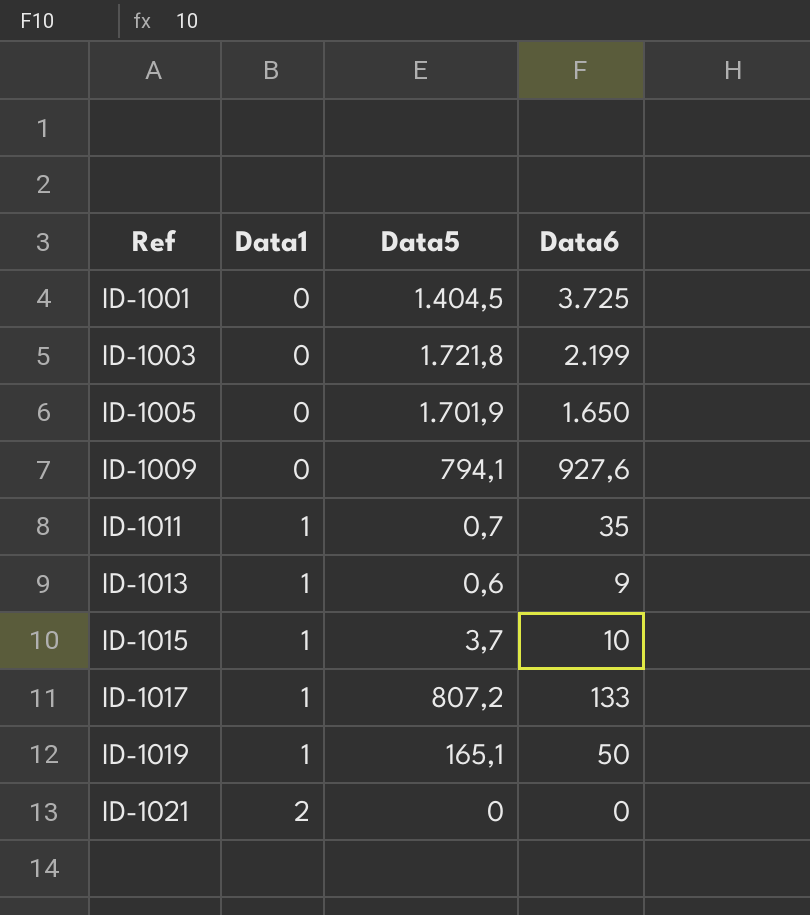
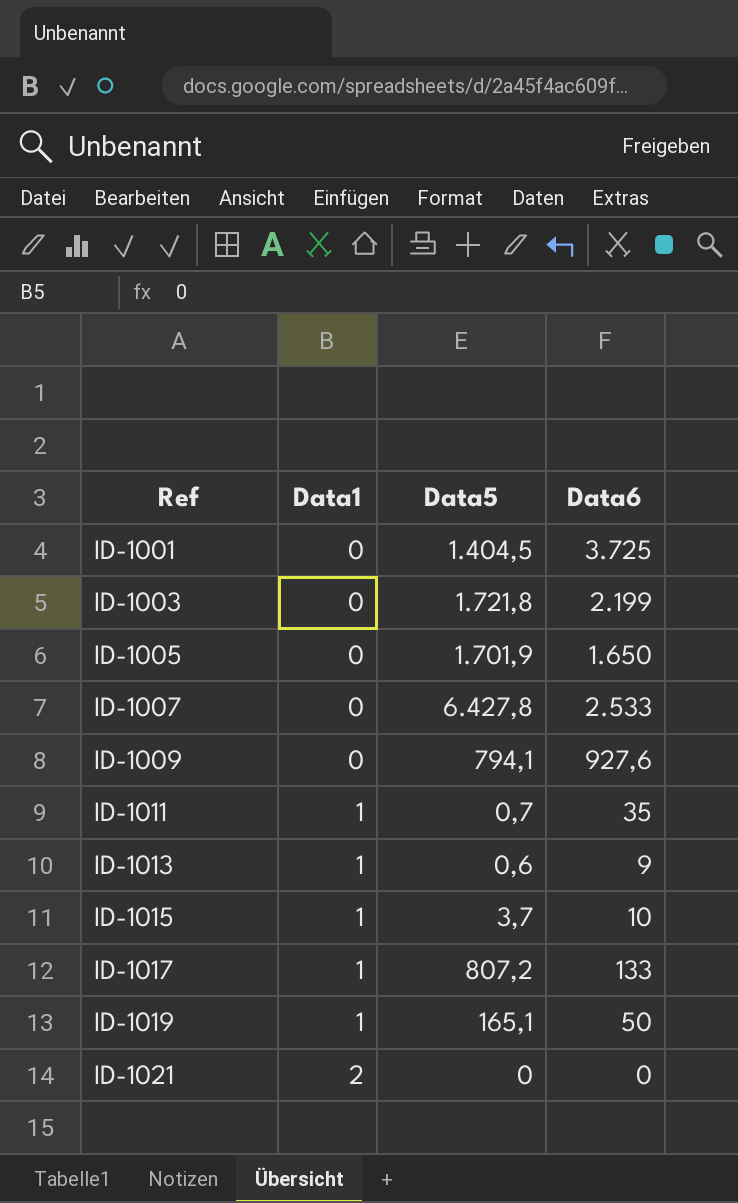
row ID-1007: none -> 0 | 6.427,8 | 2.533

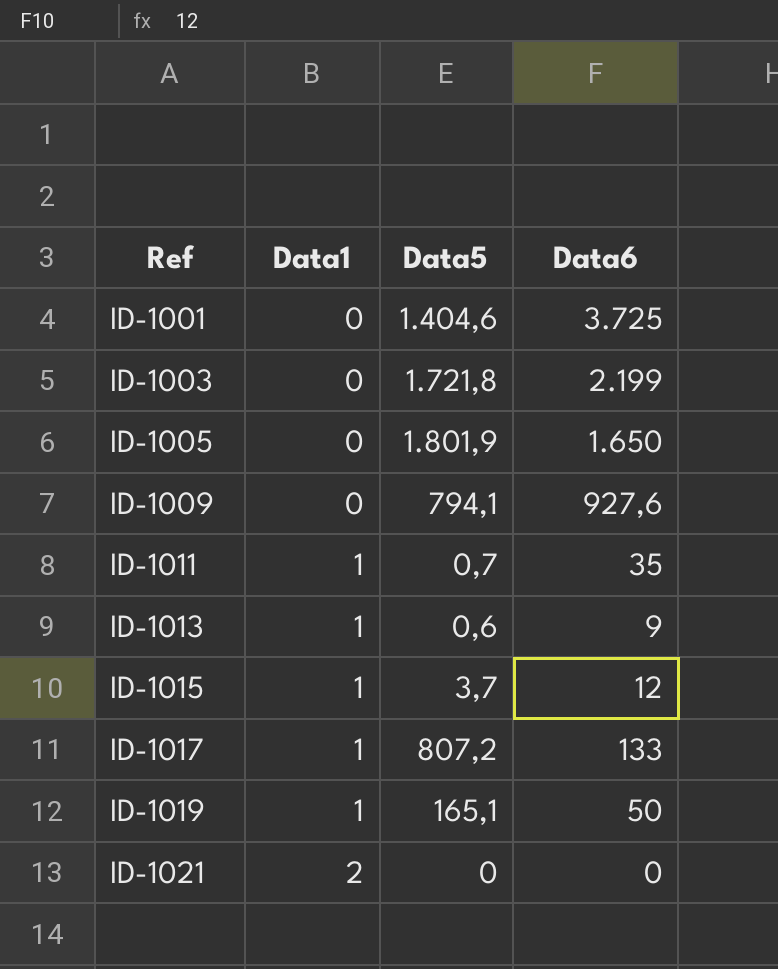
row ID-1007: 0 | 6.427,8 | 2.533 -> none
ID-1001 | Data5: 1.404,5 -> 1.404,6
ID-1005 | Data5: 1.701,9 -> 1.801,9
ID-1015 | Data6: 10 -> 12

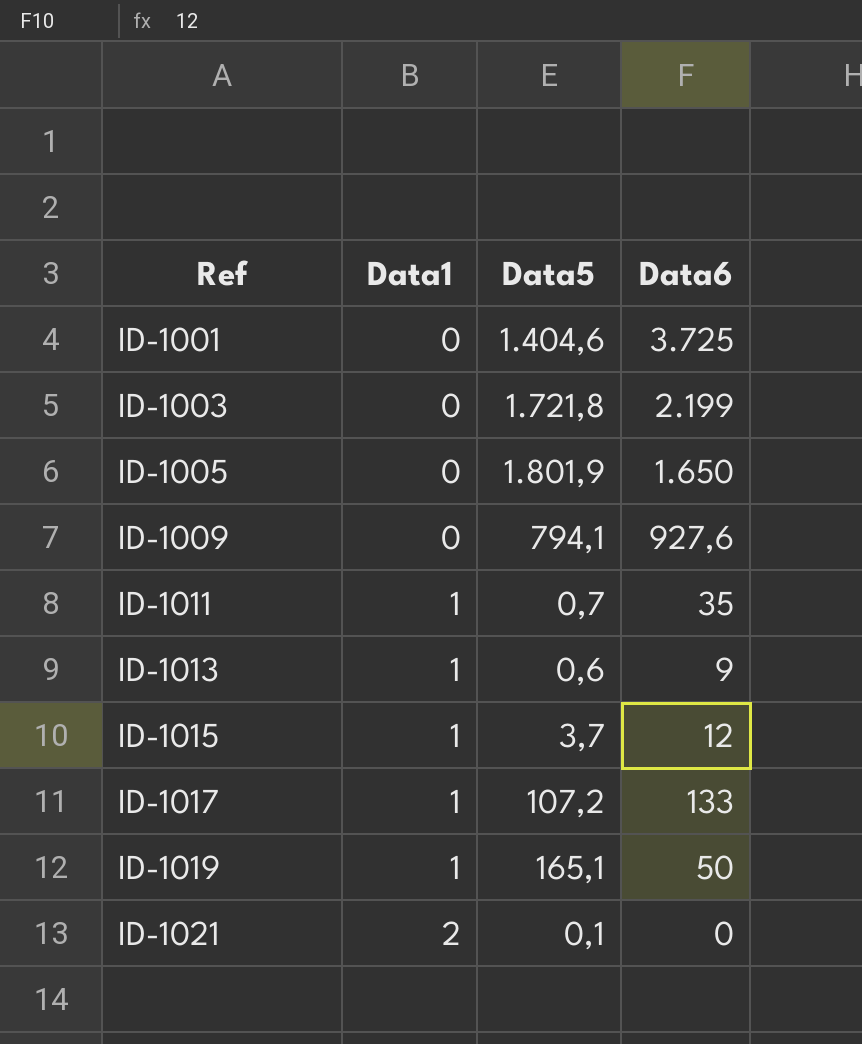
ID-1017 | Data5: 807,2 -> 107,2
ID-1021 | Data5: 0 -> 0,1

